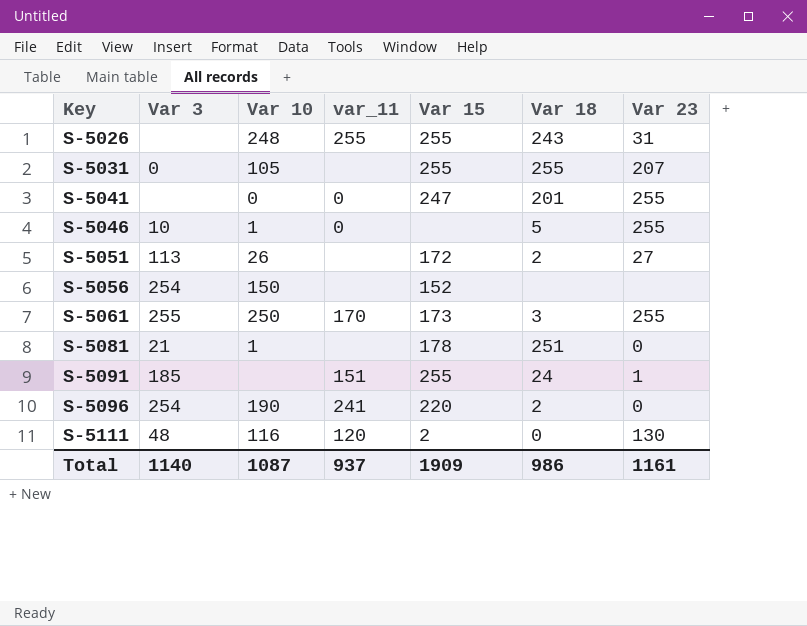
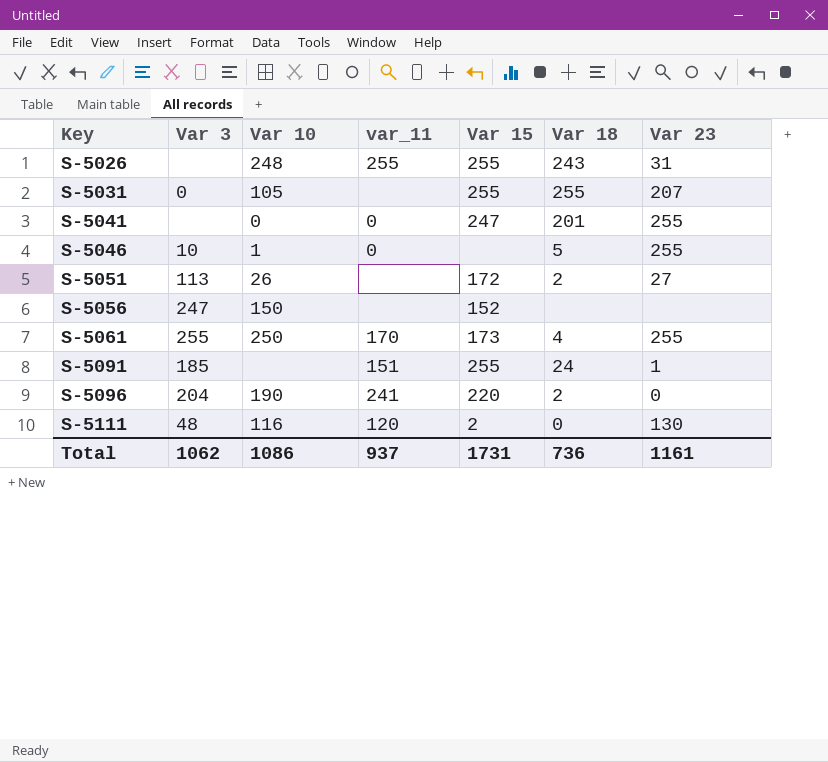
row S-5081: 21 | 1 | none | 178 | 251 | 0 -> none
S-5056 | Var 3: 254 -> 247
S-5061 | Var 18: 3 -> 4
S-5096 | Var 3: 254 -> 204
Total | Var 3: 1140 -> 1062
Total | Var 10: 1087 -> 1086
Total | Var 15: 1909 -> 1731
Total | Var 18: 986 -> 736

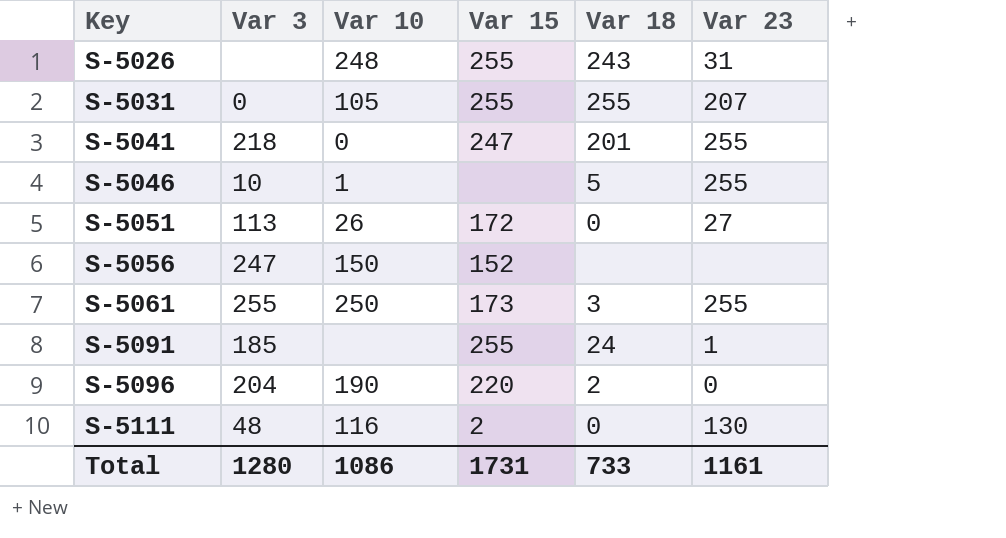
column var_11 | position: 4 -> none
S-5041 | Var 3: none -> 218
S-5051 | Var 18: 2 -> 0
S-5061 | Var 18: 4 -> 3
Total | Var 3: 1062 -> 1280
Total | Var 18: 736 -> 733

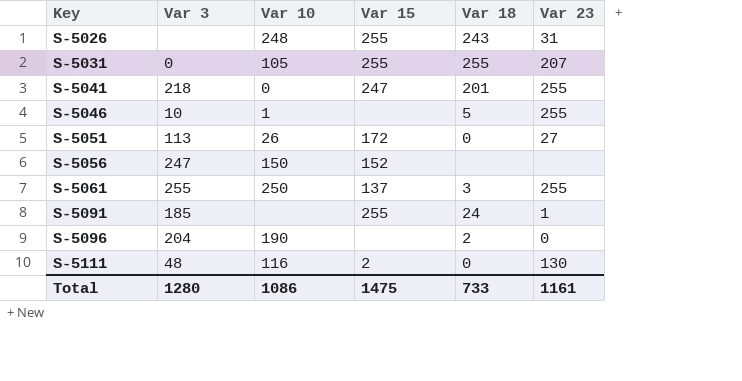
S-5061 | Var 15: 173 -> 137
S-5096 | Var 15: 220 -> none
Total | Var 15: 1731 -> 1475

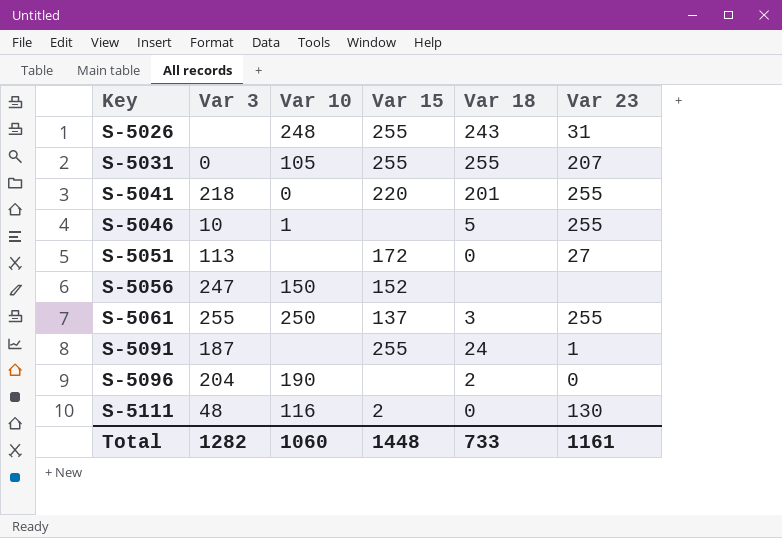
S-5041 | Var 15: 247 -> 220
S-5051 | Var 10: 26 -> none
S-5091 | Var 3: 185 -> 187
Total | Var 3: 1280 -> 1282
Total | Var 10: 1086 -> 1060
Total | Var 15: 1475 -> 1448

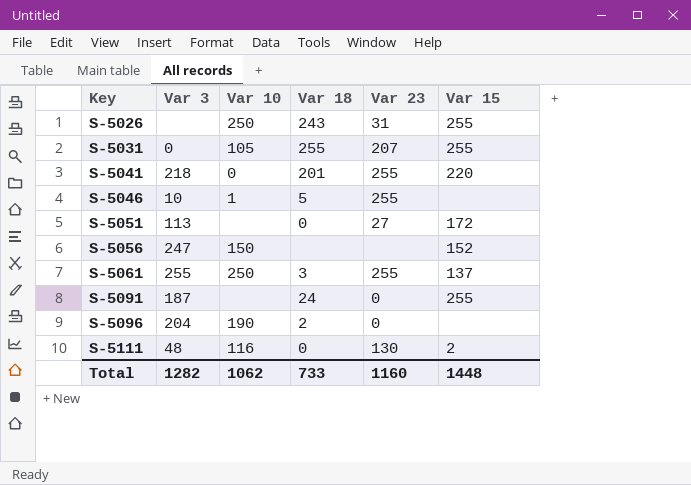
column Var 15 | position: 4 -> 6
S-5026 | Var 10: 248 -> 250
S-5091 | Var 23: 1 -> 0
Total | Var 10: 1060 -> 1062
Total | Var 23: 1161 -> 1160

